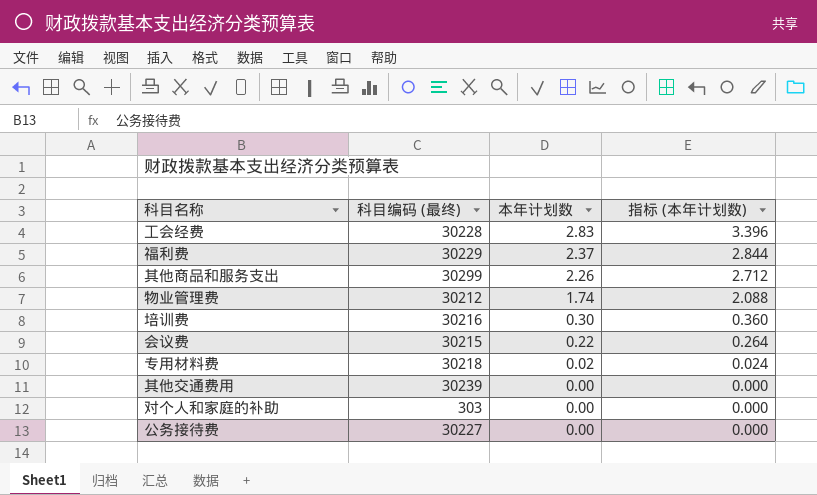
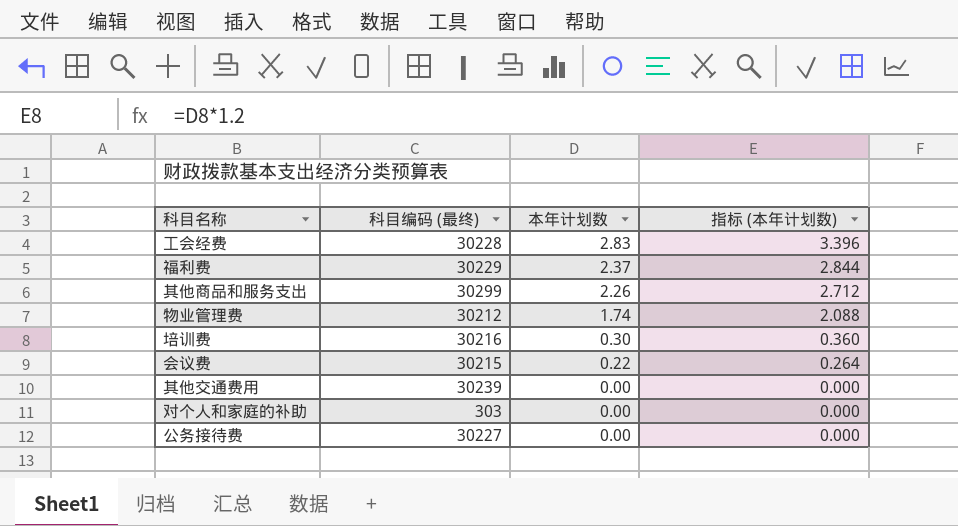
row 专用材料费: 30218 | 0.02 | 0.024 -> none

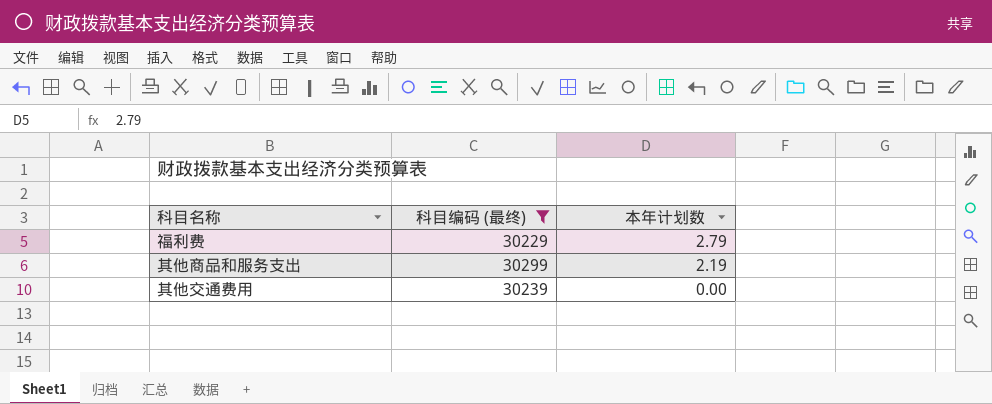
filter: none -> 科目编码 (最终) >= 30229
column 指标 (本年计划数) | formula: [本年计划数] * 1.2 -> none
福利费 | 本年计划数: 2.37 -> 2.79
其他商品和服务支出 | 本年计划数: 2.26 -> 2.19

